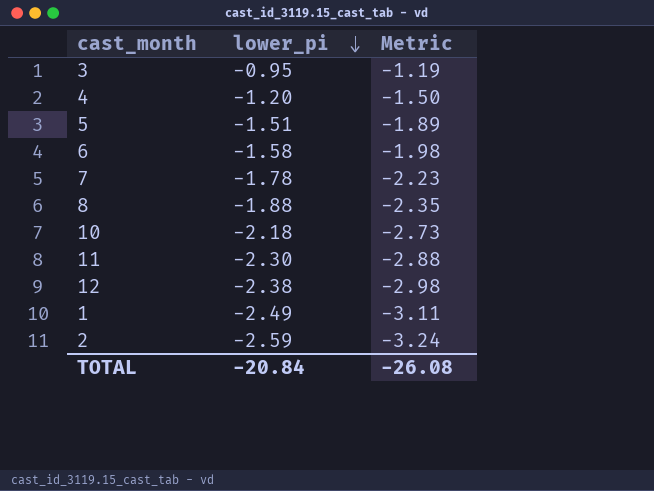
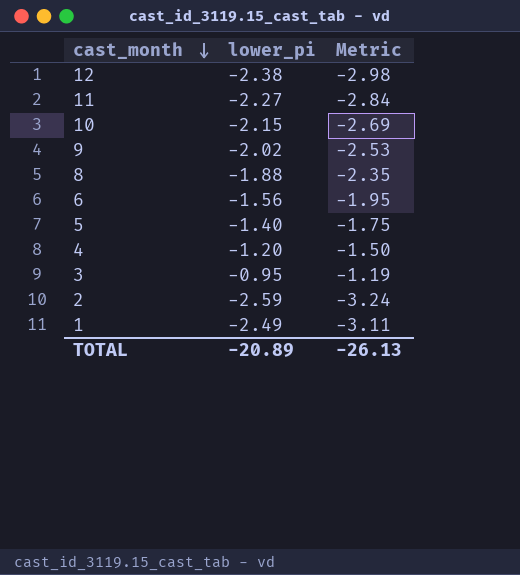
row order: lower_pi descending -> cast_month descending
row 7: -1.78 | -2.23 -> none
11 | lower_pi: -2.30 -> -2.27
11 | Metric: -2.88 -> -2.84
10 | lower_pi: -2.18 -> -2.15
10 | Metric: -2.73 -> -2.69
row 9: none -> -2.02 | -2.53
6 | lower_pi: -1.58 -> -1.56
6 | Metric: -1.98 -> -1.95
5 | lower_pi: -1.51 -> -1.40
5 | Metric: -1.89 -> -1.75
TOTAL | lower_pi: -20.84 -> -20.89
TOTAL | Metric: -26.08 -> -26.13

